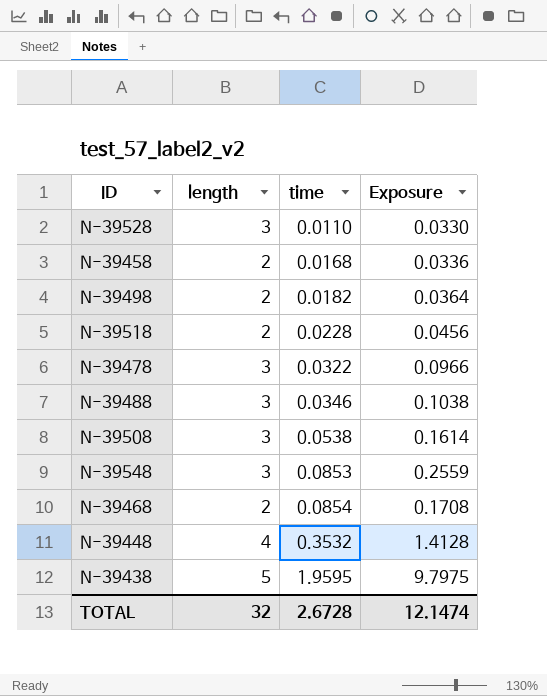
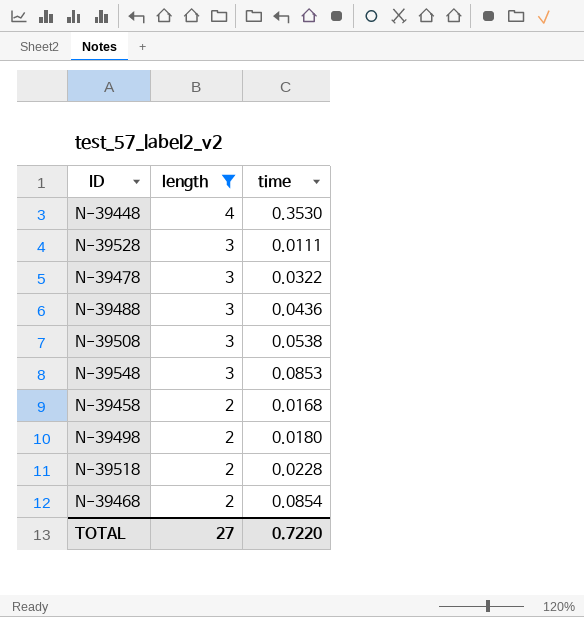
filter: none -> length != 5
row order: time ascending -> length descending
column Exposure | formula: [length] * [time] -> none
N-39448 | time: 0.3532 -> 0.3530
N-39528 | time: 0.0110 -> 0.0111
N-39488 | time: 0.0346 -> 0.0436
N-39498 | time: 0.0182 -> 0.0180
TOTAL | length: 32 -> 27
TOTAL | time: 2.6728 -> 0.7220

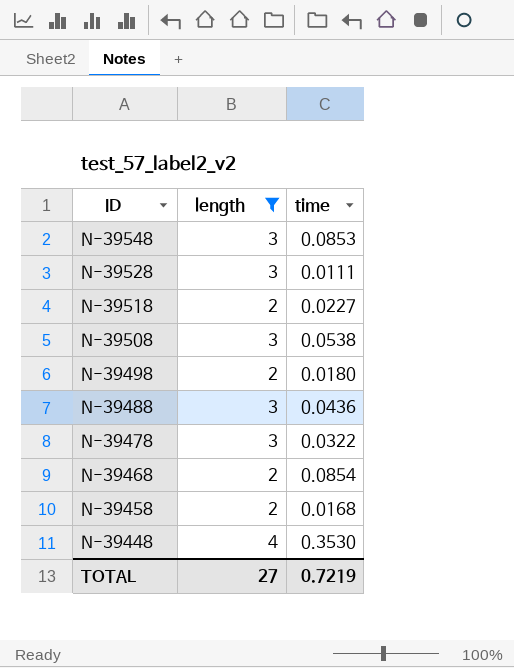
row order: length descending -> ID descending
N-39518 | time: 0.0228 -> 0.0227
TOTAL | time: 0.7220 -> 0.7219

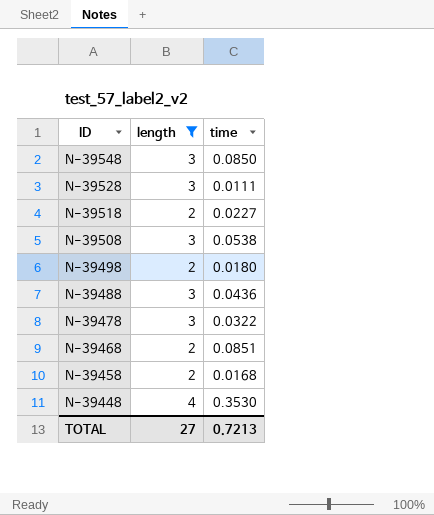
N-39548 | time: 0.0853 -> 0.0850
N-39468 | time: 0.0854 -> 0.0851
TOTAL | time: 0.7219 -> 0.7213

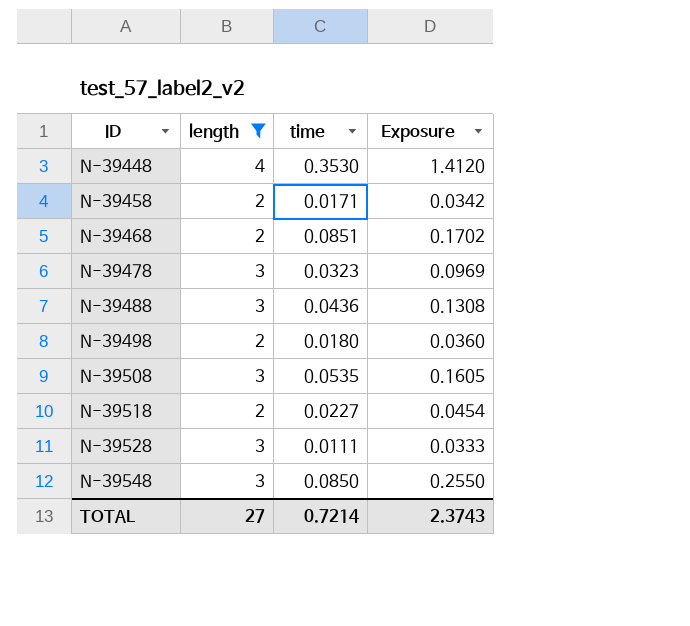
row order: ID descending -> ID ascending
column Exposure | formula: none -> [length] * [time]
N-39458 | time: 0.0168 -> 0.0171
N-39478 | time: 0.0322 -> 0.0323
N-39508 | time: 0.0538 -> 0.0535
TOTAL | time: 0.7213 -> 0.7214

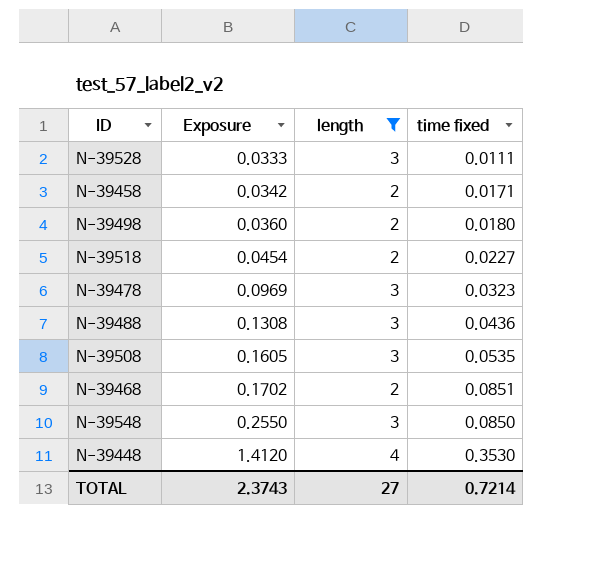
row order: ID ascending -> Exposure ascending
column Exposure | position: 4 -> 2
column name: time -> time fixed

